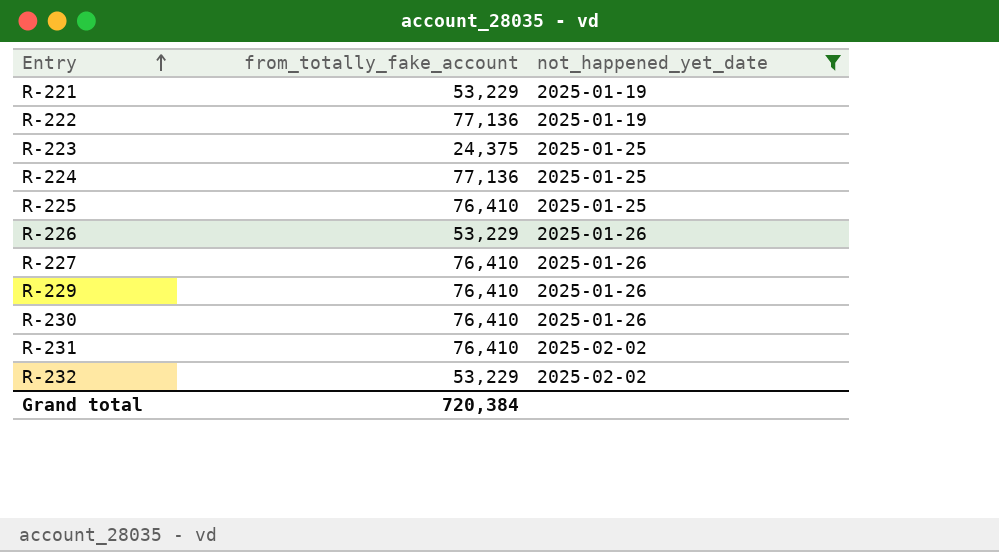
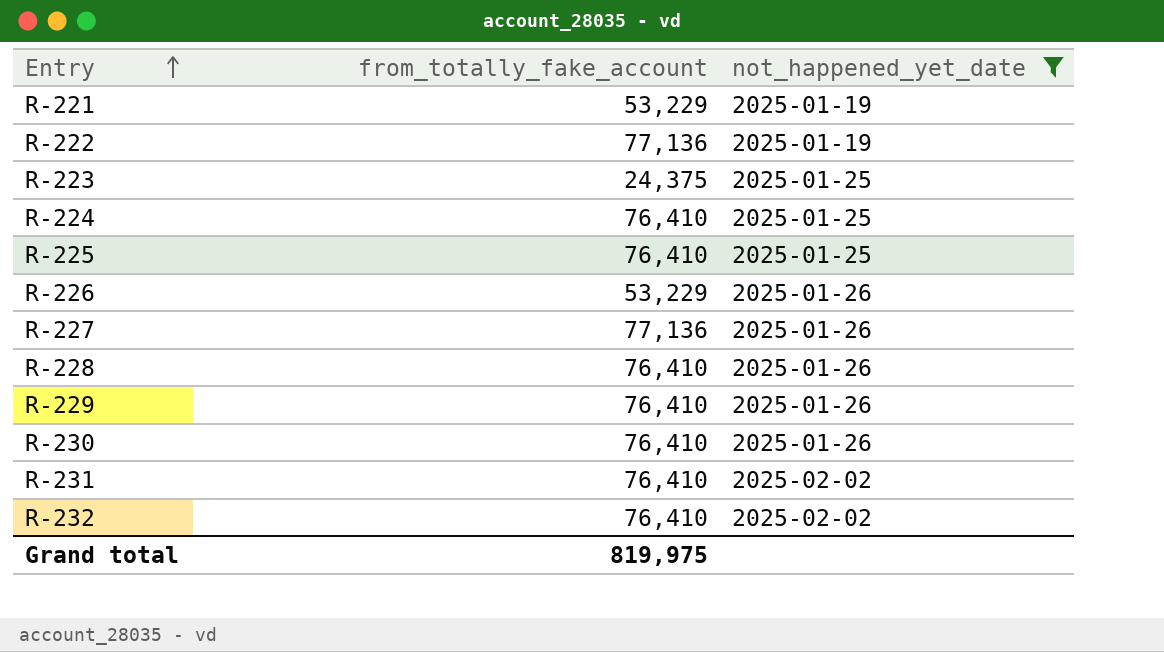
R-224 | from_totally_fake_account: 77,136 -> 76,410
R-227 | from_totally_fake_account: 76,410 -> 77,136
row R-228: none -> 76,410 | 2025-01-26
R-232 | from_totally_fake_account: 53,229 -> 76,410
Grand total | from_totally_fake_account: 720,384 -> 819,975

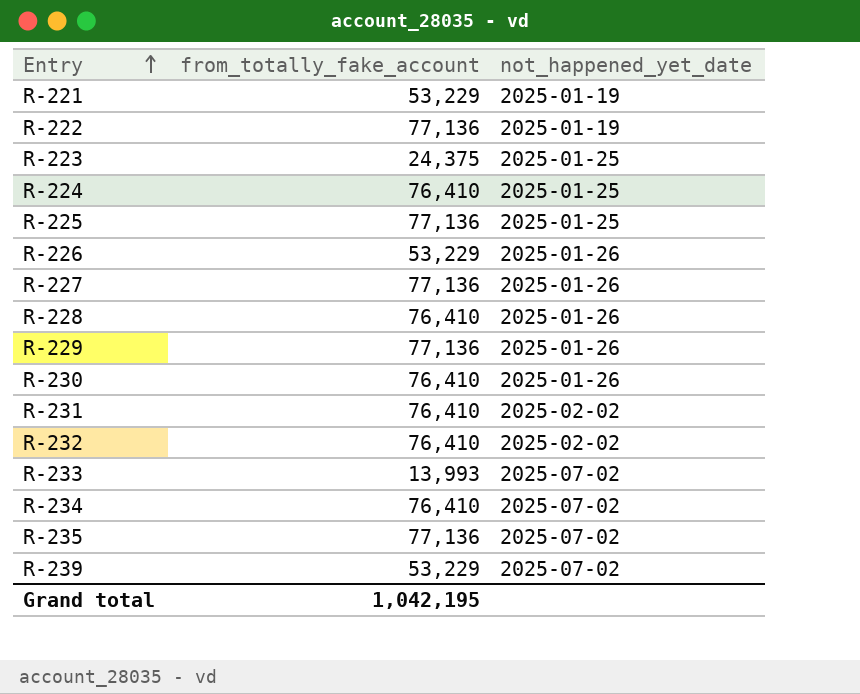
filter: not_happened_yet_date != 2025-07-02 -> none
R-225 | from_totally_fake_account: 76,410 -> 77,136
R-229 | from_totally_fake_account: 76,410 -> 77,136
Grand total | from_totally_fake_account: 819,975 -> 1,042,195

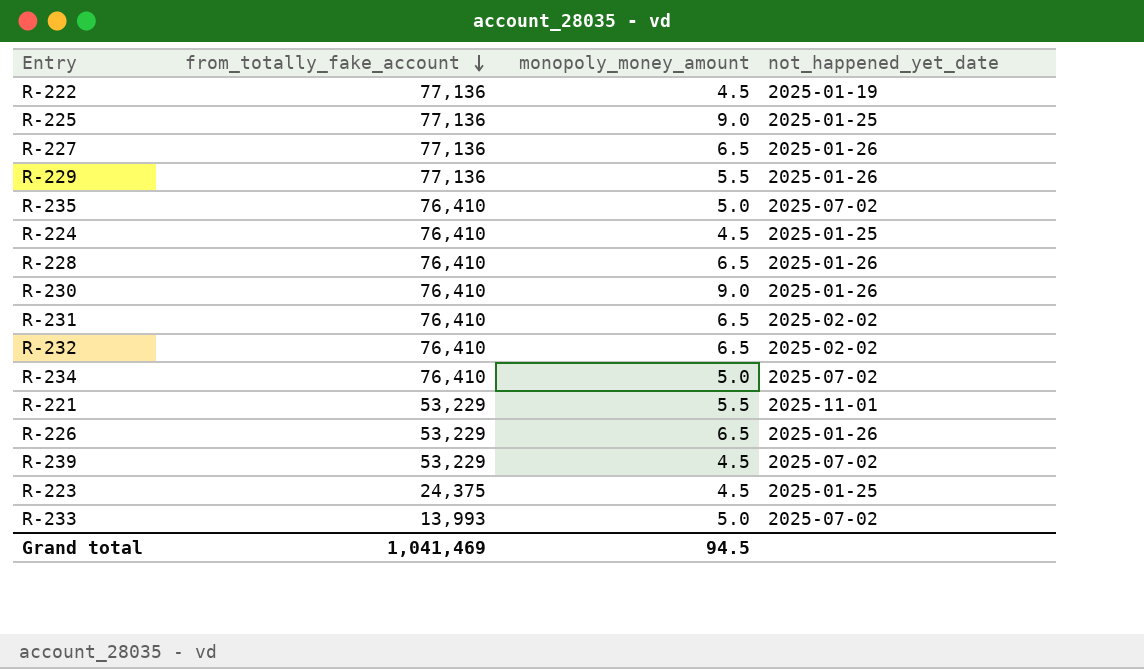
row order: Entry ascending -> from_totally_fake_account descending
column monopoly_money_amount | position: none -> 3
R-235 | from_totally_fake_account: 77,136 -> 76,410
R-221 | not_happened_yet_date: 2025-01-19 -> 2025-11-01
Grand total | from_totally_fake_account: 1,042,195 -> 1,041,469

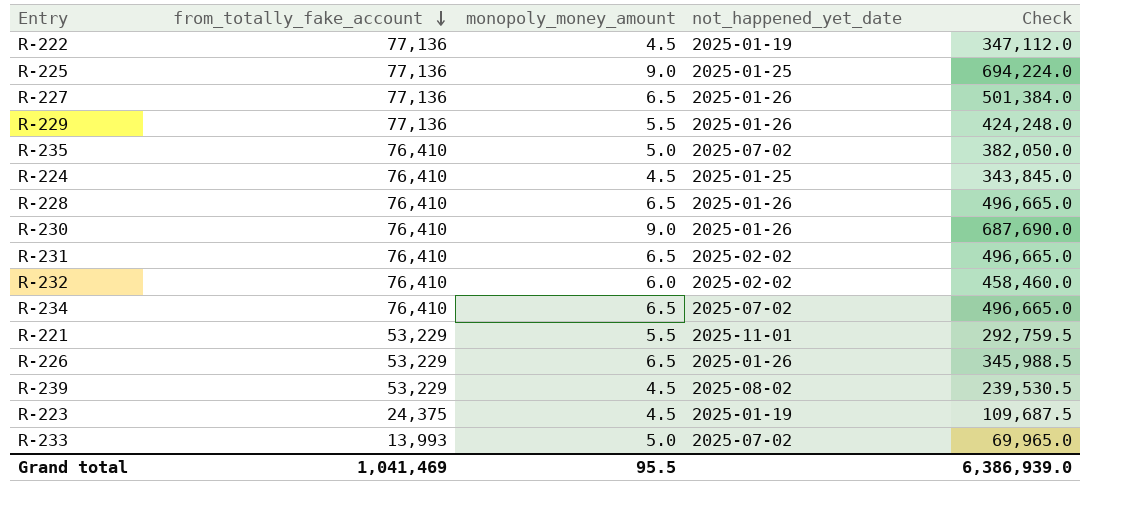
column Check | formula: none -> [from_totally_fake_account] * [monopoly_money_amount]
R-232 | monopoly_money_amount: 6.5 -> 6.0
R-234 | monopoly_money_amount: 5.0 -> 6.5
R-239 | not_happened_yet_date: 2025-07-02 -> 2025-08-02
R-223 | not_happened_yet_date: 2025-01-25 -> 2025-01-19
Grand total | monopoly_money_amount: 94.5 -> 95.5

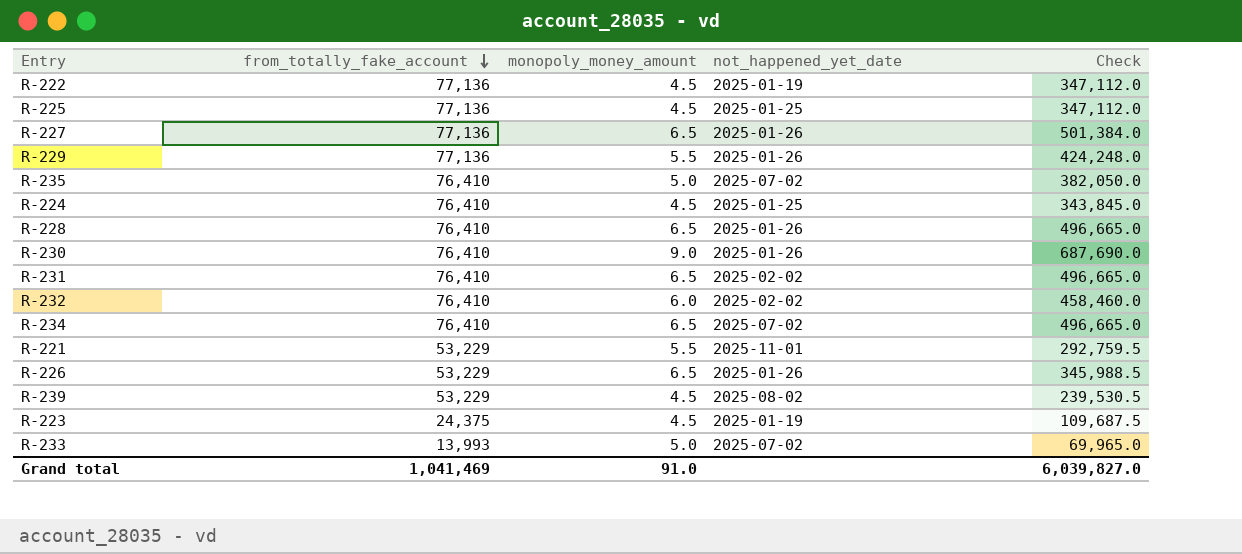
R-225 | monopoly_money_amount: 9.0 -> 4.5
R-225 | Check: 694,224.0 -> 347,112.0
Grand total | monopoly_money_amount: 95.5 -> 91.0
Grand total | Check: 6,386,939.0 -> 6,039,827.0

